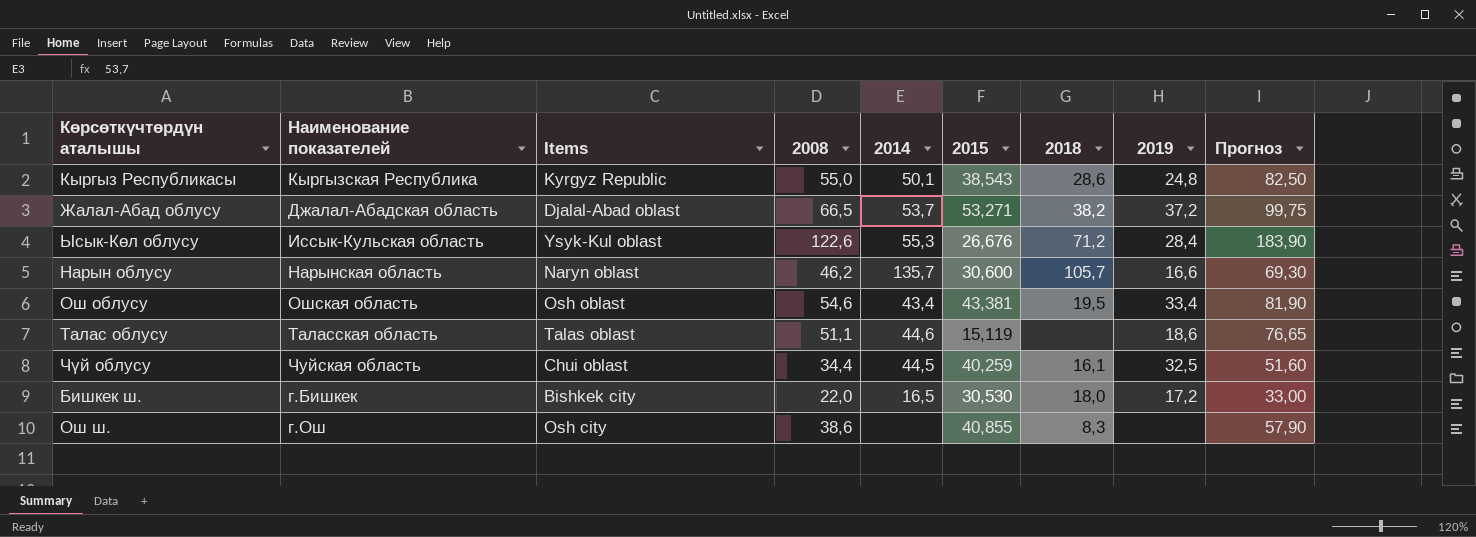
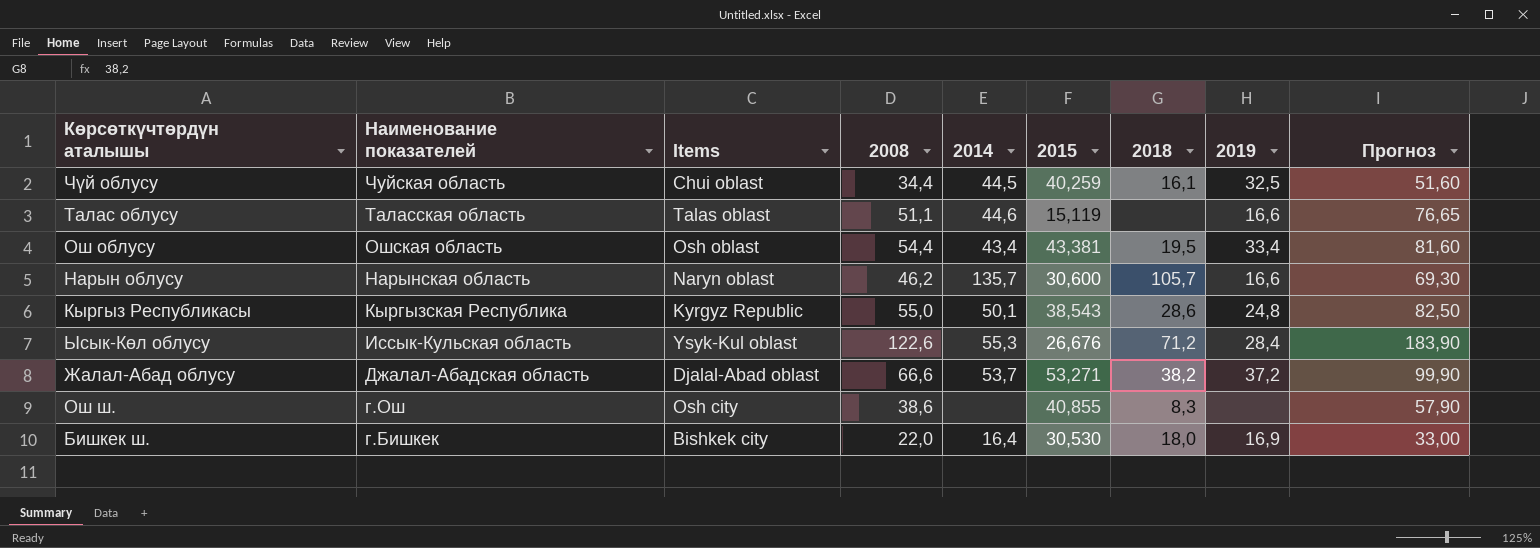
row order: none -> Наименование показателей descending
Талас облусу | 2019: 18,6 -> 16,6
Ош облусу | 2008: 54,6 -> 54,4
Ош облусу | Прогноз: 81,90 -> 81,60
Жалал-Абад облусу | 2008: 66,5 -> 66,6
Жалал-Абад облусу | Прогноз: 99,75 -> 99,90
Бишкек ш. | 2014: 16,5 -> 16,4
Бишкек ш. | 2019: 17,2 -> 16,9

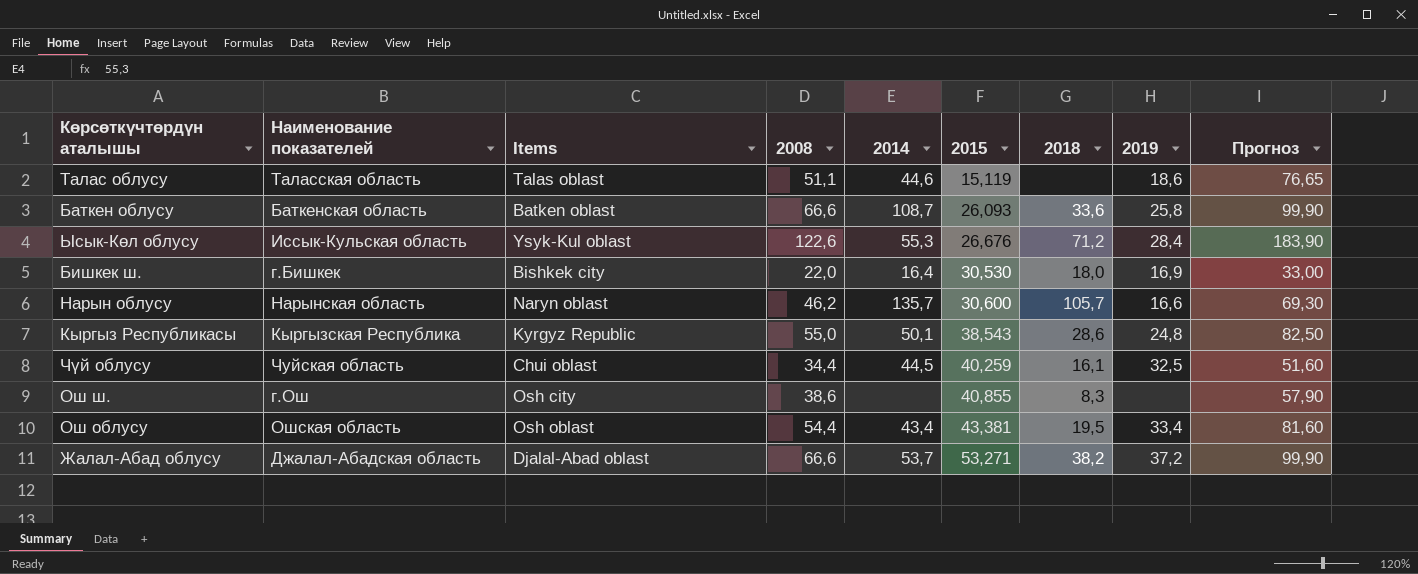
row order: Наименование показателей descending -> 2015 ascending
Талас облусу | 2019: 16,6 -> 18,6
row Баткен облусу: none -> Баткенская область | Batken oblast | 66,6 | 108,7 | 26,093 | 33,6 | 25,8 | 99,90

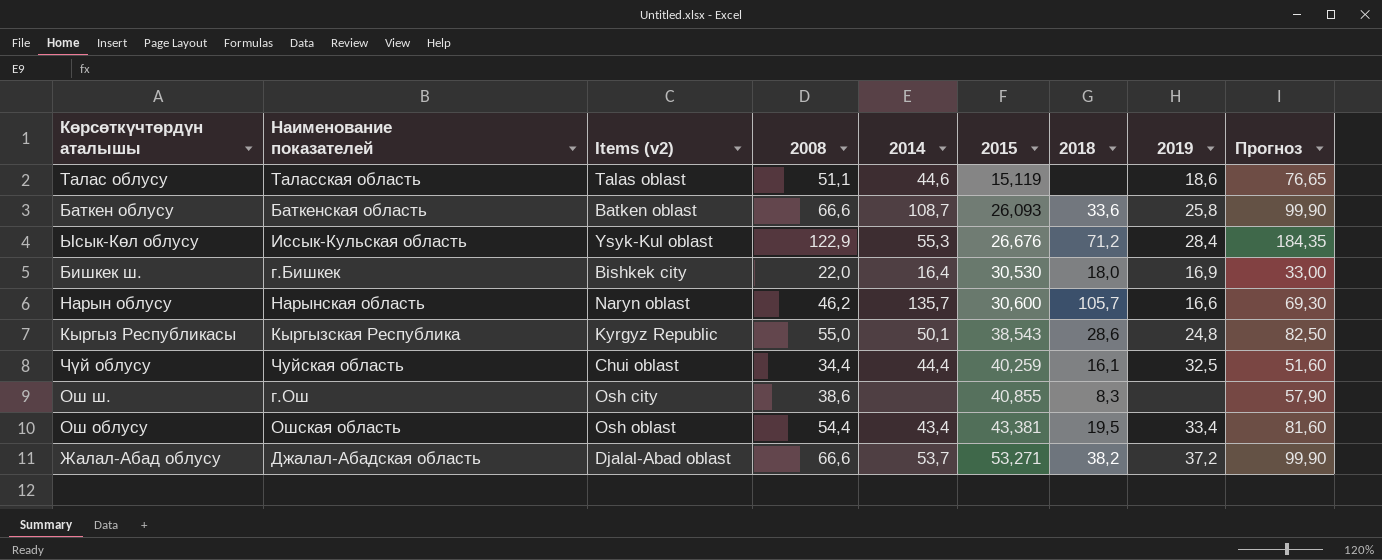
column name: Items -> Items (v2)
Ысык-Көл облусу | 2008: 122,6 -> 122,9
Ысык-Көл облусу | Прогноз: 183,90 -> 184,35
Чүй облусу | 2014: 44,5 -> 44,4

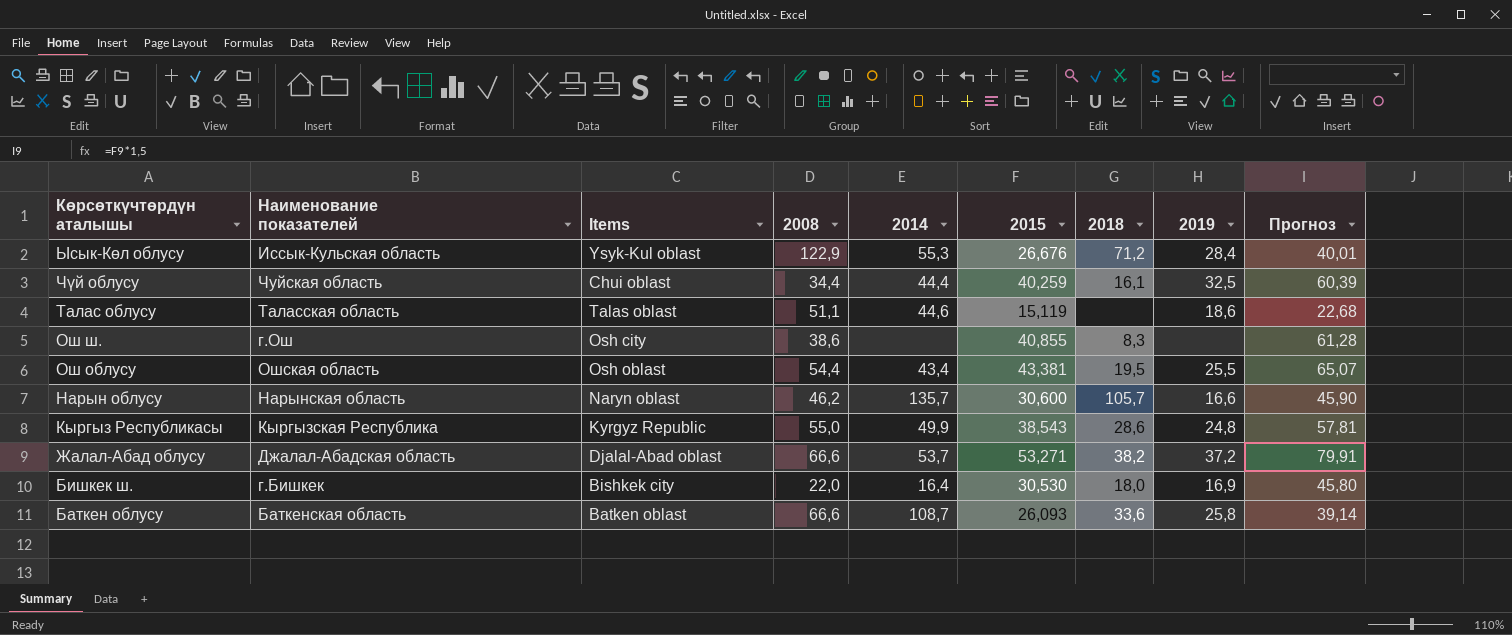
row order: 2015 ascending -> Көрсөткүчтөрдүн аталышы descending
column name: Items (v2) -> Items
column Прогноз | formula: [2008] * 1,5 -> [2015] * 1,5
Ош облусу | 2019: 33,4 -> 25,5
Кыргыз Республикасы | 2014: 50,1 -> 49,9

